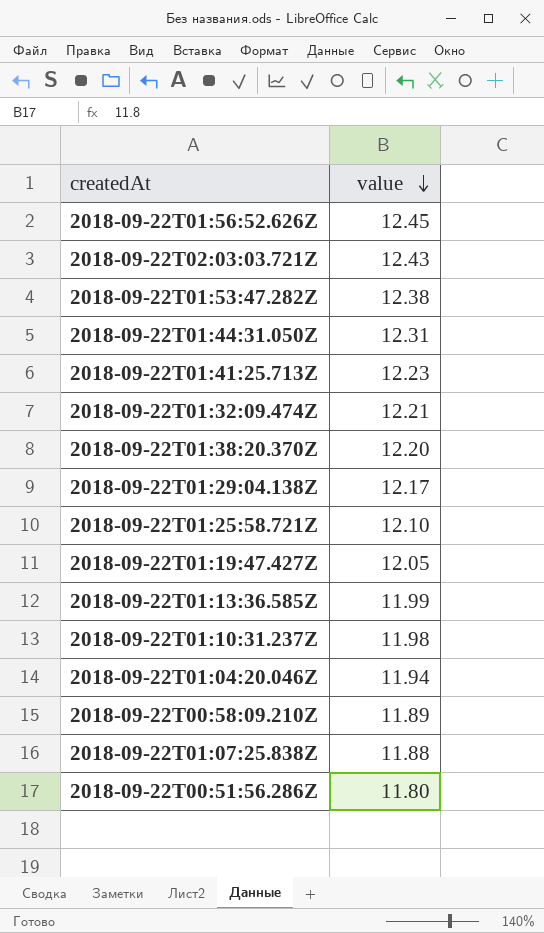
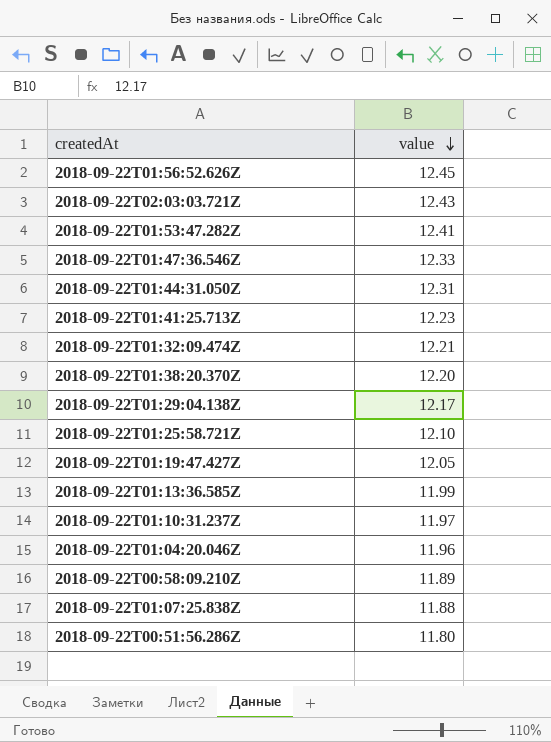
2018-09-22T01:53:47.282Z | value: 12.38 -> 12.41
row 2018-09-22T01:47:36.546Z: none -> 12.33
2018-09-22T01:10:31.237Z | value: 11.98 -> 11.97
2018-09-22T01:04:20.046Z | value: 11.94 -> 11.96

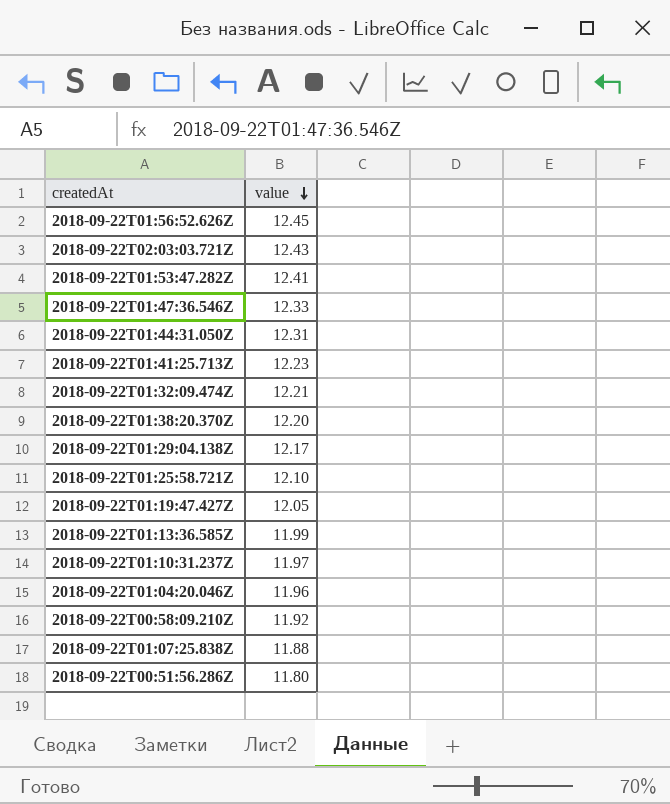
2018-09-22T00:58:09.210Z | value: 11.89 -> 11.92

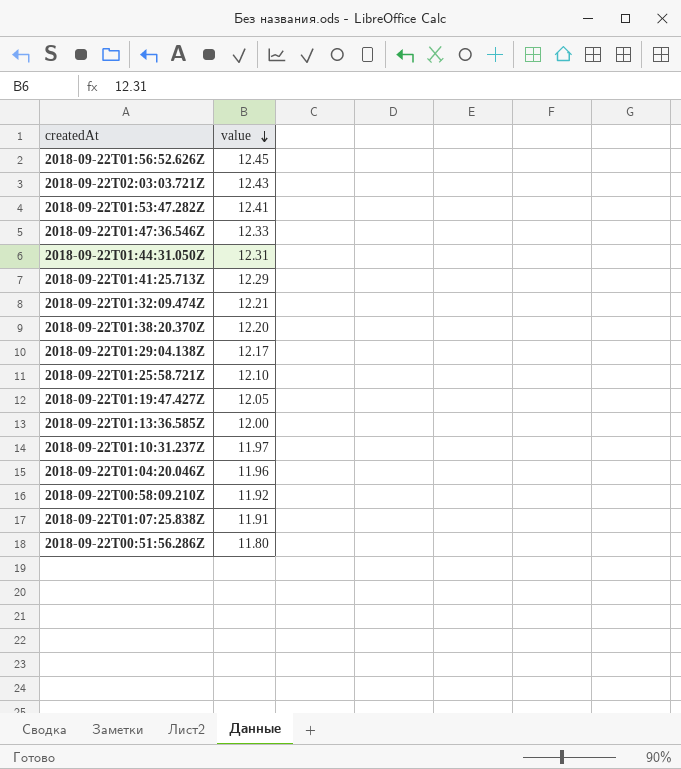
2018-09-22T01:41:25.713Z | value: 12.23 -> 12.29
2018-09-22T01:13:36.585Z | value: 11.99 -> 12.00
2018-09-22T01:07:25.838Z | value: 11.88 -> 11.91

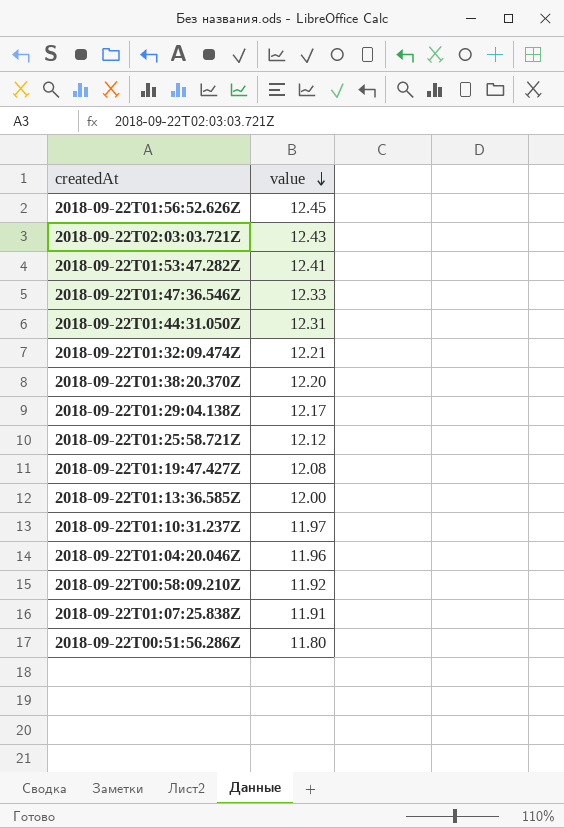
row 2018-09-22T01:41:25.713Z: 12.29 -> none
2018-09-22T01:25:58.721Z | value: 12.10 -> 12.12
2018-09-22T01:19:47.427Z | value: 12.05 -> 12.08

